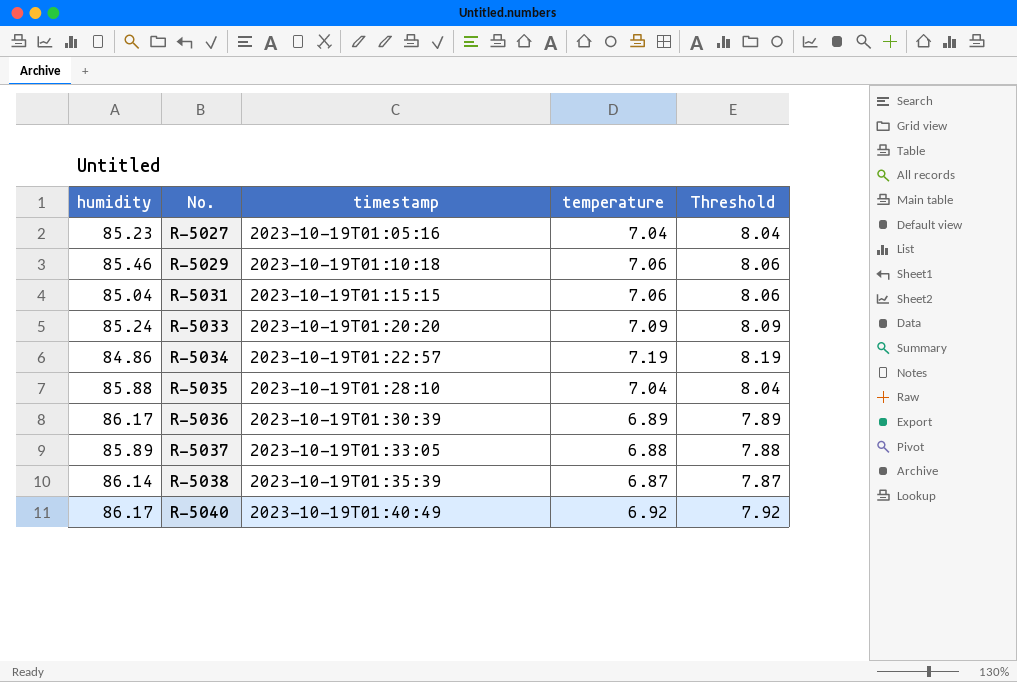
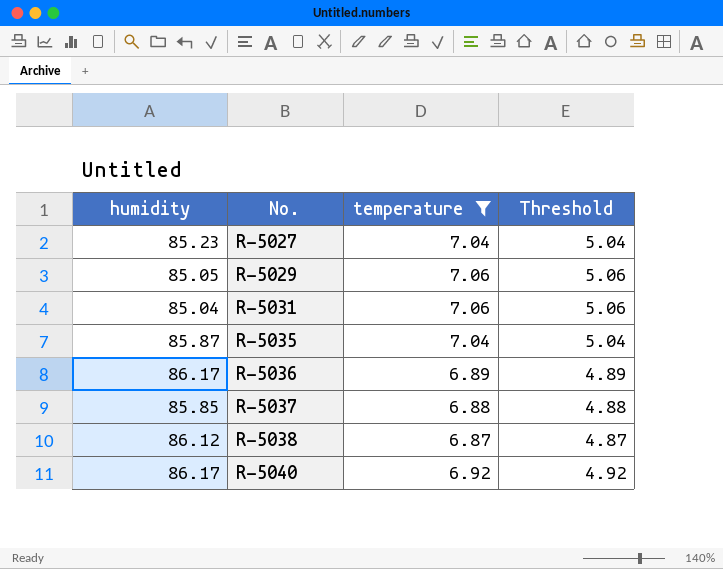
filter: none -> temperature <= 7.06
column timestamp | position: 3 -> none
column Threshold | formula: [temperature] + 1 -> [temperature] - 2
R-5029 | humidity: 85.46 -> 85.05
R-5035 | humidity: 85.88 -> 85.87
R-5037 | humidity: 85.89 -> 85.85
R-5038 | humidity: 86.14 -> 86.12

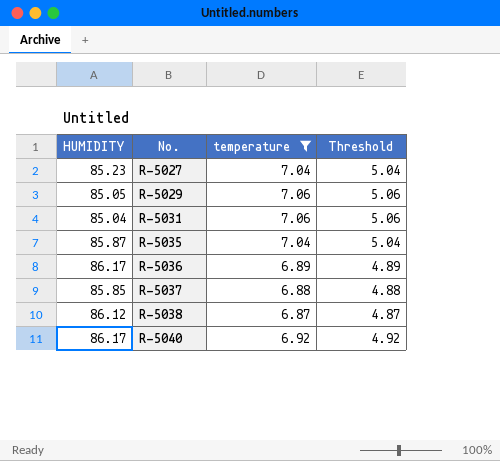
column name: humidity -> HUMIDITY

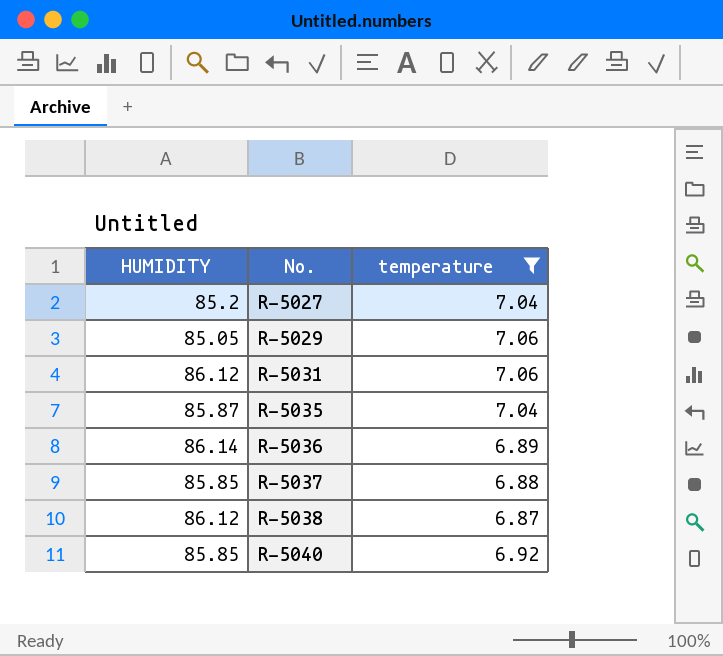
column Threshold | formula: [temperature] - 2 -> none
R-5027 | HUMIDITY: 85.23 -> 85.2
R-5031 | HUMIDITY: 85.04 -> 86.12
R-5036 | HUMIDITY: 86.17 -> 86.14
R-5040 | HUMIDITY: 86.17 -> 85.85

